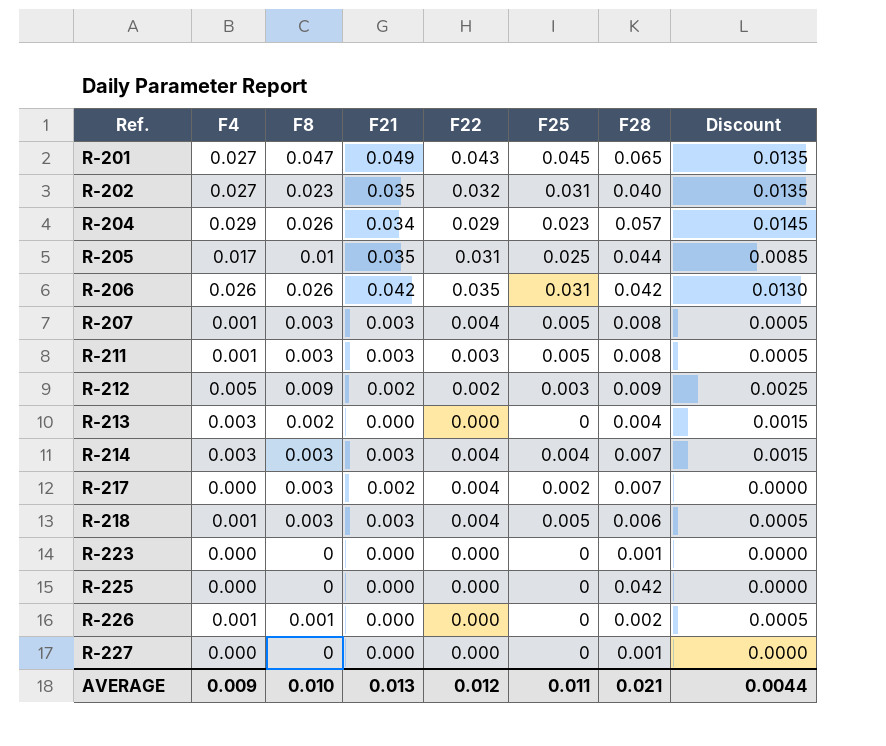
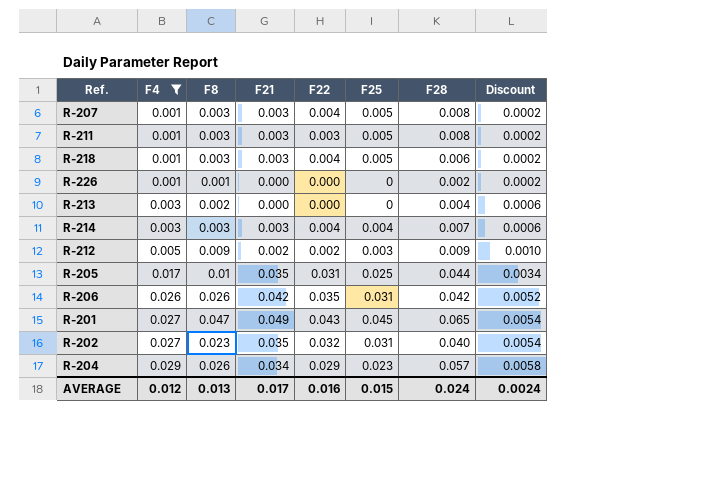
filter: none -> F4 != 0.000
row order: Ref. ascending -> F4 ascending
column Discount | formula: [F4] * 0.5 -> [F4] * 0.2
AVERAGE | F4: 0.009 -> 0.012
AVERAGE | F8: 0.010 -> 0.013
AVERAGE | F21: 0.013 -> 0.017
AVERAGE | F22: 0.012 -> 0.016
AVERAGE | F25: 0.011 -> 0.015
AVERAGE | F28: 0.021 -> 0.024
AVERAGE | Discount: 0.0044 -> 0.0024

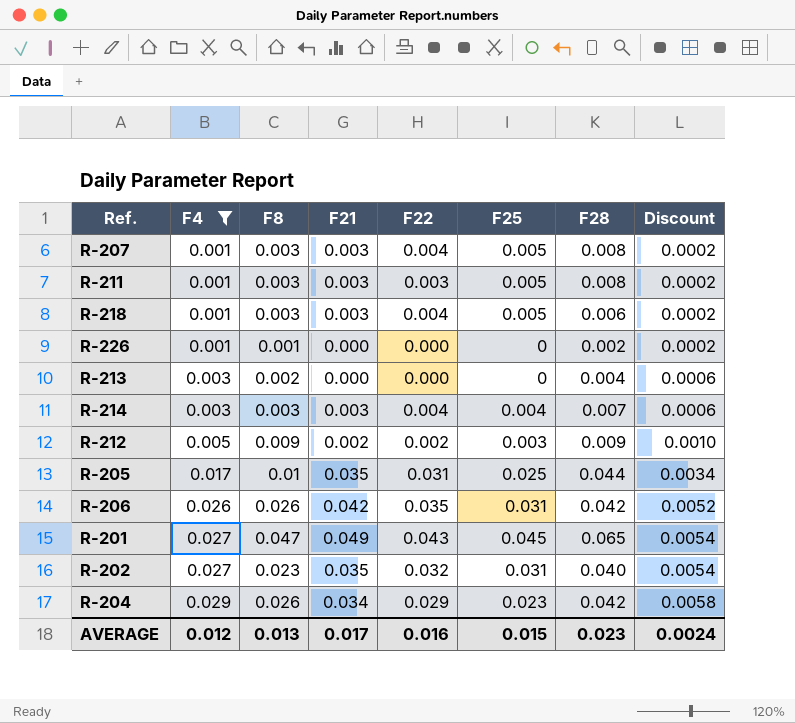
R-204 | F28: 0.057 -> 0.042
AVERAGE | F28: 0.024 -> 0.023

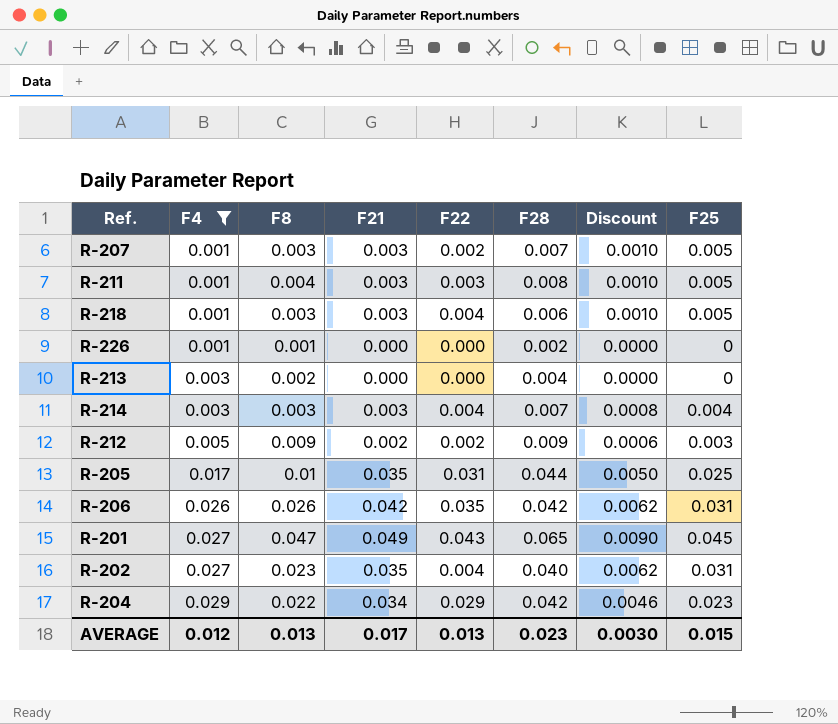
column Discount | formula: [F4] * 0.2 -> [F25] * 0.2
column F25 | position: 6 -> 8
R-207 | F22: 0.004 -> 0.002
R-207 | F28: 0.008 -> 0.007
R-211 | F8: 0.003 -> 0.004
R-202 | F22: 0.032 -> 0.004
R-204 | F8: 0.026 -> 0.022
AVERAGE | F22: 0.016 -> 0.013
AVERAGE | Discount: 0.0024 -> 0.0030

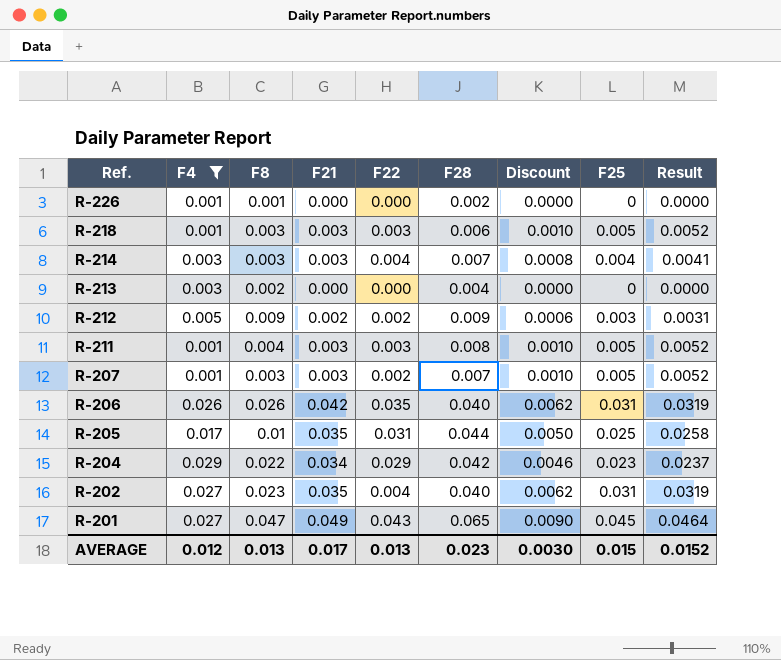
row order: F4 ascending -> Ref. descending
column Result | formula: none -> [F25] * 1.03
R-218 | F22: 0.004 -> 0.003
R-206 | F28: 0.042 -> 0.040

